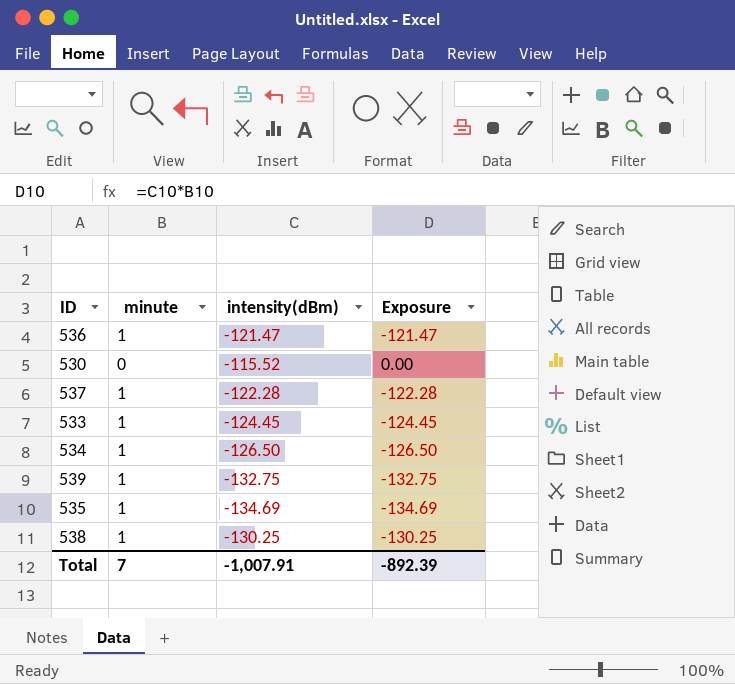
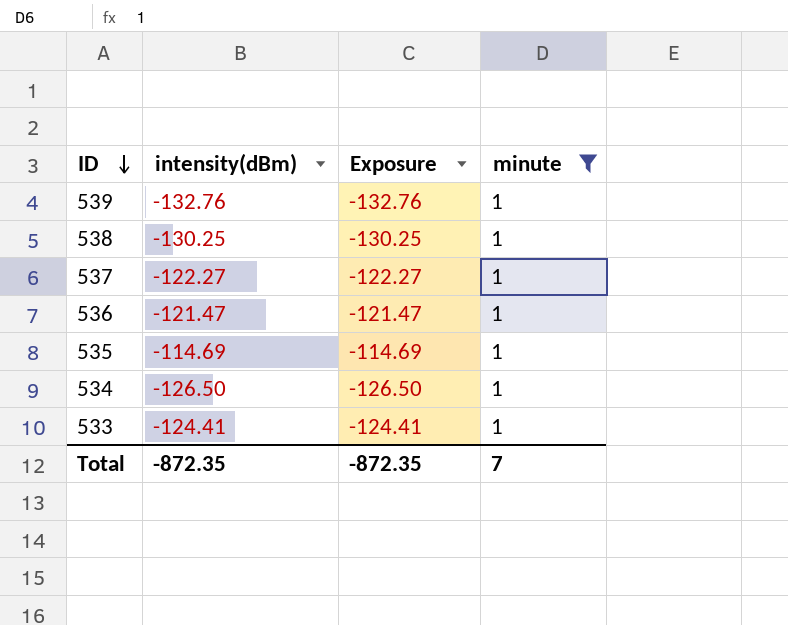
filter: none -> minute = 1
row order: none -> ID descending
column minute | position: 2 -> 4
539 | intensity(dBm): -132.75 -> -132.76
539 | Exposure: -132.75 -> -132.76
537 | intensity(dBm): -122.28 -> -122.27
537 | Exposure: -122.28 -> -122.27
535 | intensity(dBm): -134.69 -> -114.69
535 | Exposure: -134.69 -> -114.69
533 | intensity(dBm): -124.45 -> -124.41
533 | Exposure: -124.45 -> -124.41
Total | intensity(dBm): -1,007.91 -> -872.35
Total | Exposure: -892.39 -> -872.35

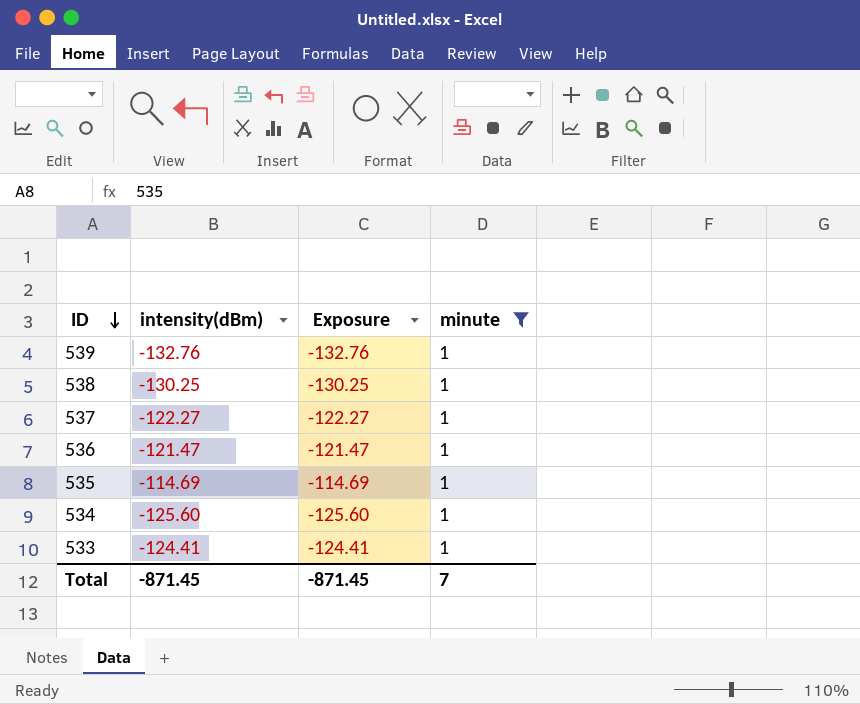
534 | intensity(dBm): -126.50 -> -125.60
534 | Exposure: -126.50 -> -125.60
Total | intensity(dBm): -872.35 -> -871.45
Total | Exposure: -872.35 -> -871.45

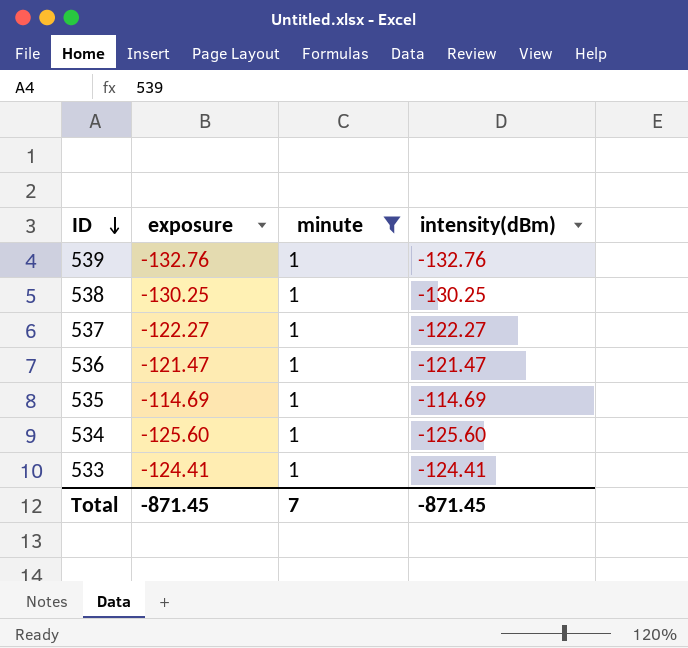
column name: Exposure -> exposure
column intensity(dBm) | position: 2 -> 4

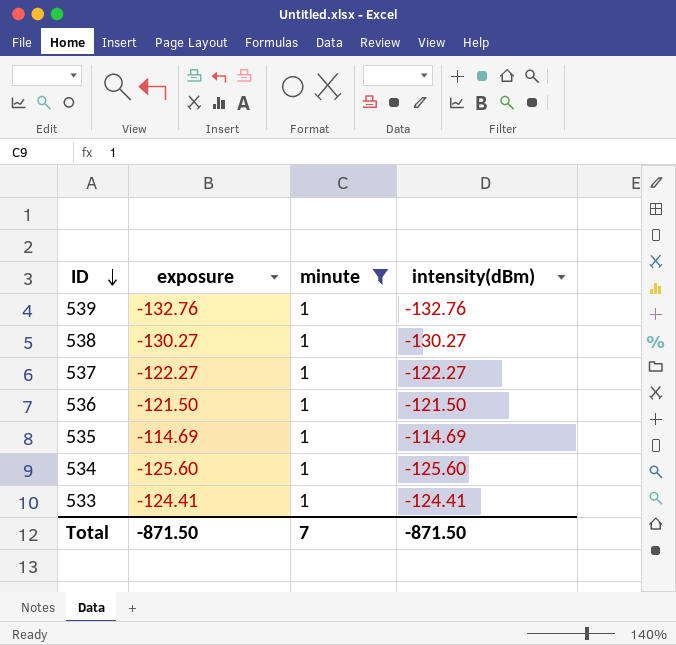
538 | exposure: -130.25 -> -130.27
538 | intensity(dBm): -130.25 -> -130.27
536 | exposure: -121.47 -> -121.50
536 | intensity(dBm): -121.47 -> -121.50
Total | exposure: -871.45 -> -871.50
Total | intensity(dBm): -871.45 -> -871.50

